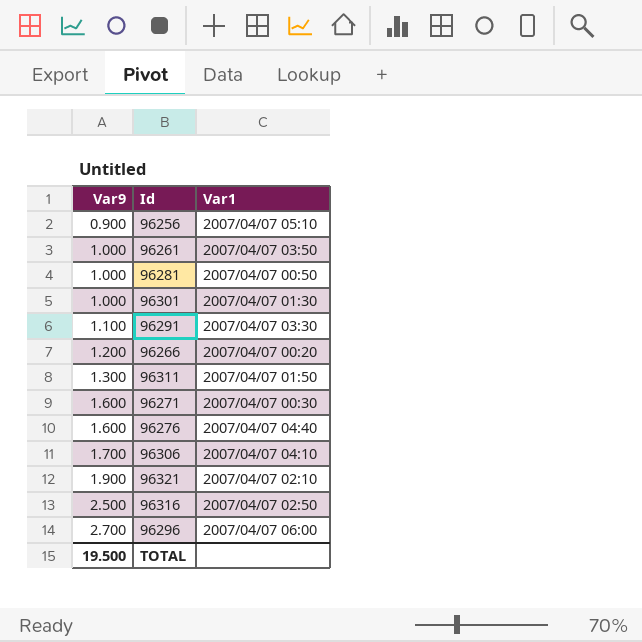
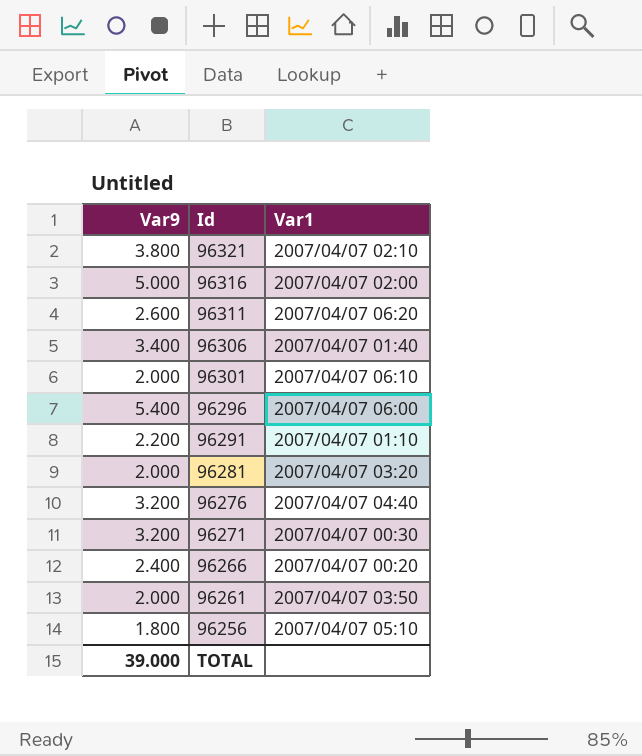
row order: Var9 ascending -> Id descending
96321 | Var9: 1.900 -> 3.800
96316 | Var9: 2.500 -> 5.000
96316 | Var1: 2007/04/07 02:50 -> 2007/04/07 02:00
96311 | Var9: 1.300 -> 2.600
96311 | Var1: 2007/04/07 01:50 -> 2007/04/07 06:20
96306 | Var9: 1.700 -> 3.400
96306 | Var1: 2007/04/07 04:10 -> 2007/04/07 01:40
96301 | Var9: 1.000 -> 2.000
96301 | Var1: 2007/04/07 01:30 -> 2007/04/07 06:10
96296 | Var9: 2.700 -> 5.400
96291 | Var9: 1.100 -> 2.200
96291 | Var1: 2007/04/07 03:30 -> 2007/04/07 01:10
96281 | Var9: 1.000 -> 2.000
96281 | Var1: 2007/04/07 00:50 -> 2007/04/07 03:20
96276 | Var9: 1.600 -> 3.200
96271 | Var9: 1.600 -> 3.200
96266 | Var9: 1.200 -> 2.400
96261 | Var9: 1.000 -> 2.000
96256 | Var9: 0.900 -> 1.800
TOTAL | Var9: 19.500 -> 39.000

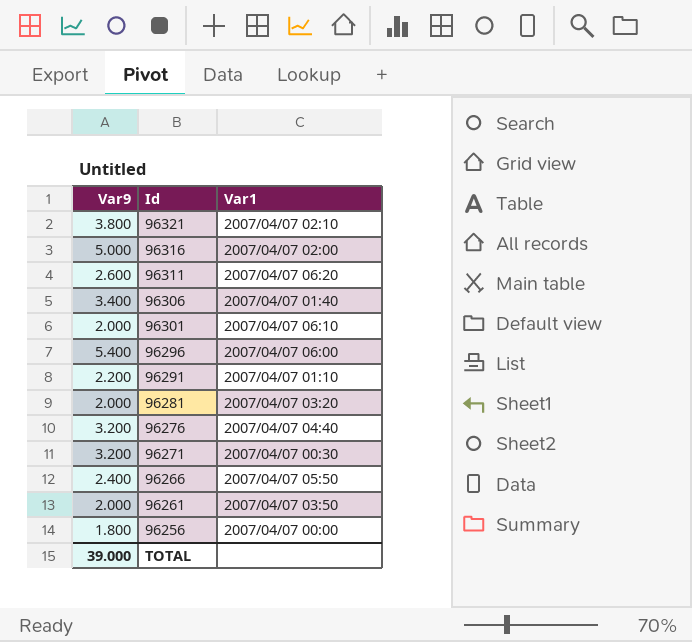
96266 | Var1: 2007/04/07 00:20 -> 2007/04/07 05:50
96256 | Var1: 2007/04/07 05:10 -> 2007/04/07 00:00

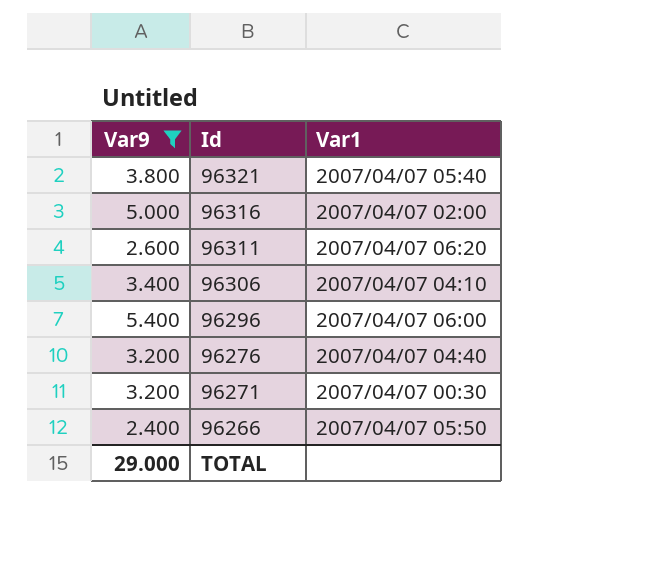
filter: none -> Var9 >= 2.400
96321 | Var1: 2007/04/07 02:10 -> 2007/04/07 05:40
96306 | Var1: 2007/04/07 01:40 -> 2007/04/07 04:10
TOTAL | Var9: 39.000 -> 29.000

